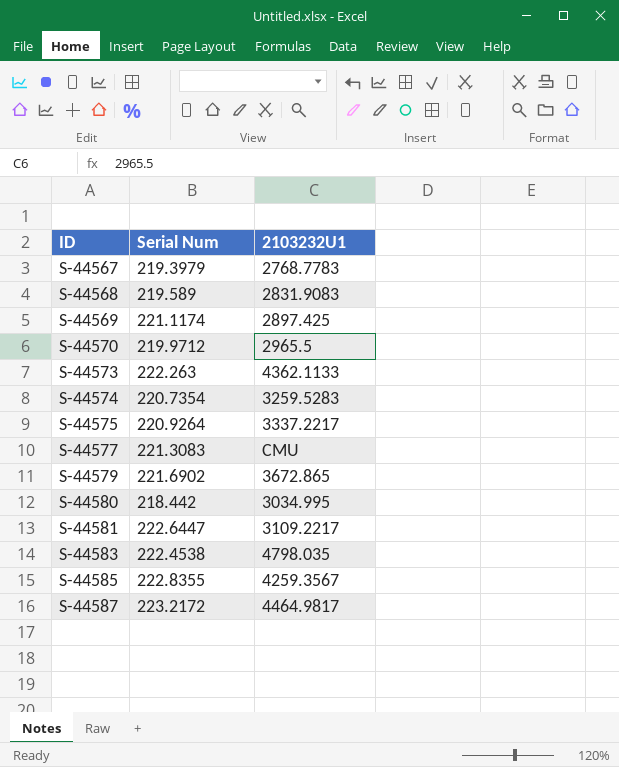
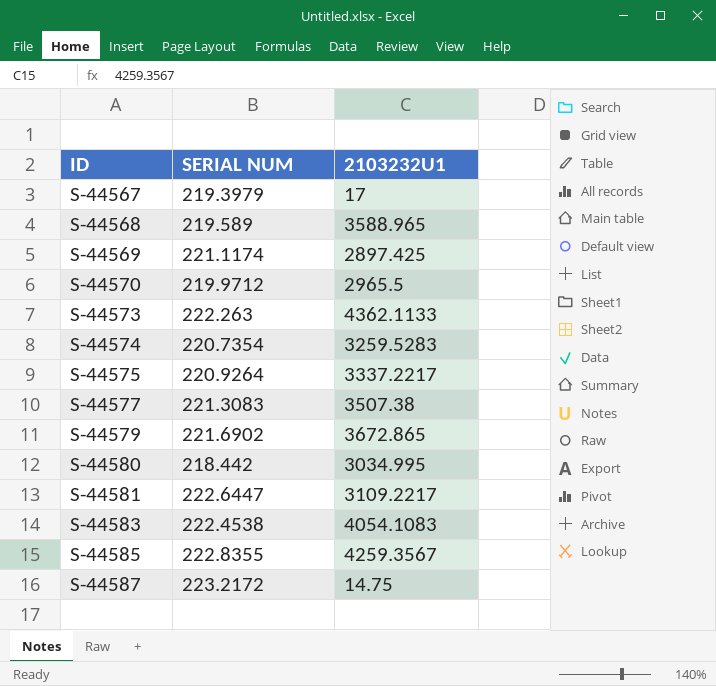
column name: Serial Num -> SERIAL NUM
S-44567 | 2103232U1: 2768.7783 -> 17
S-44568 | 2103232U1: 2831.9083 -> 3588.965
S-44577 | 2103232U1: CMU -> 3507.38
S-44583 | 2103232U1: 4798.035 -> 4054.1083
S-44587 | 2103232U1: 4464.9817 -> 14.75

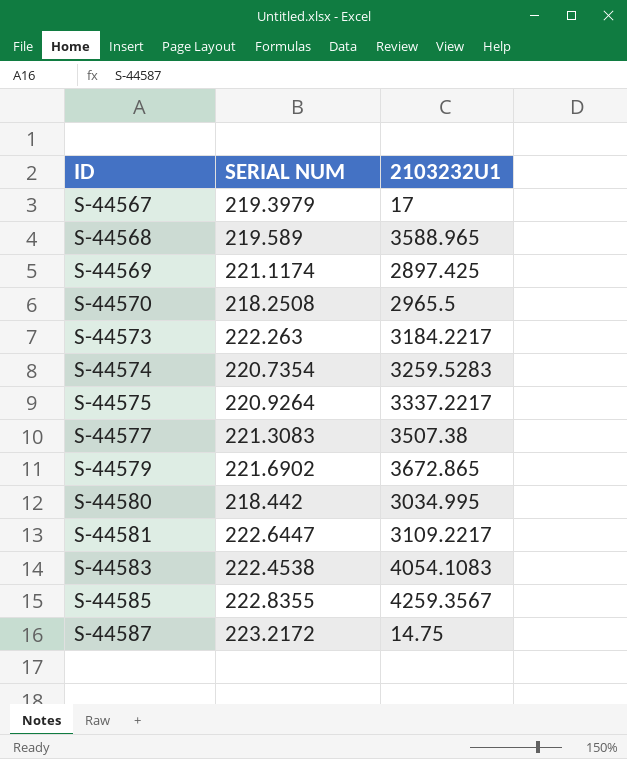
S-44570 | SERIAL NUM: 219.9712 -> 218.2508
S-44573 | 2103232U1: 4362.1133 -> 3184.2217

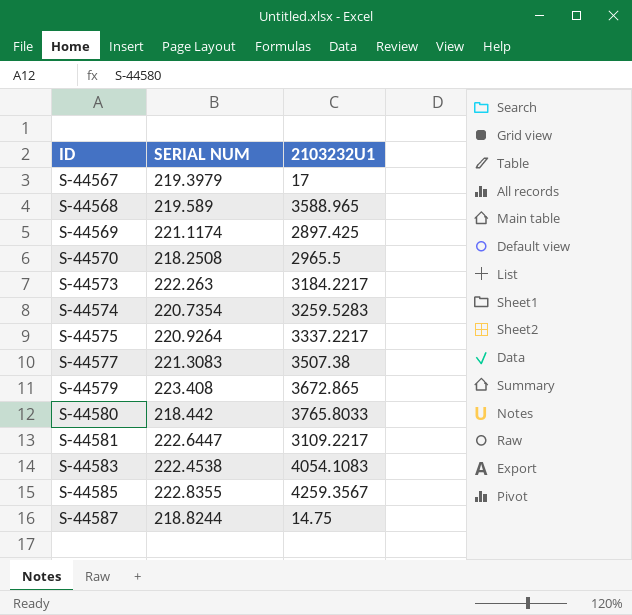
S-44579 | SERIAL NUM: 221.6902 -> 223.408
S-44580 | 2103232U1: 3034.995 -> 3765.8033
S-44587 | SERIAL NUM: 223.2172 -> 218.8244

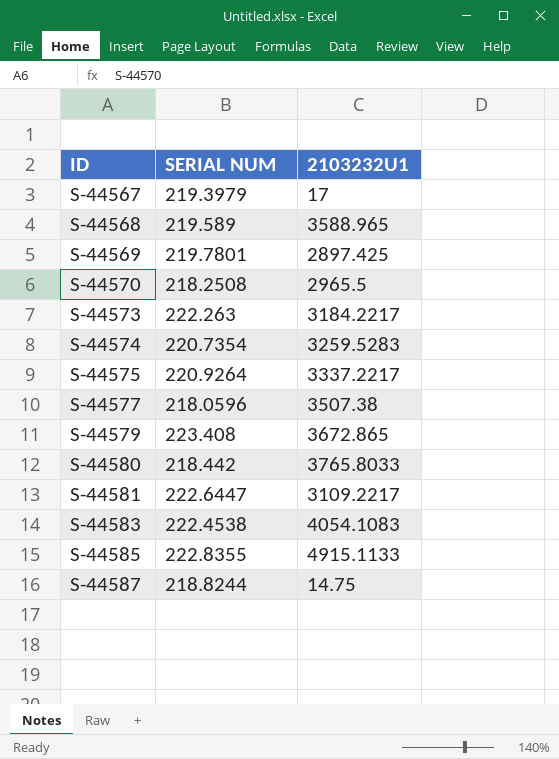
S-44569 | SERIAL NUM: 221.1174 -> 219.7801
S-44577 | SERIAL NUM: 221.3083 -> 218.0596
S-44585 | 2103232U1: 4259.3567 -> 4915.1133

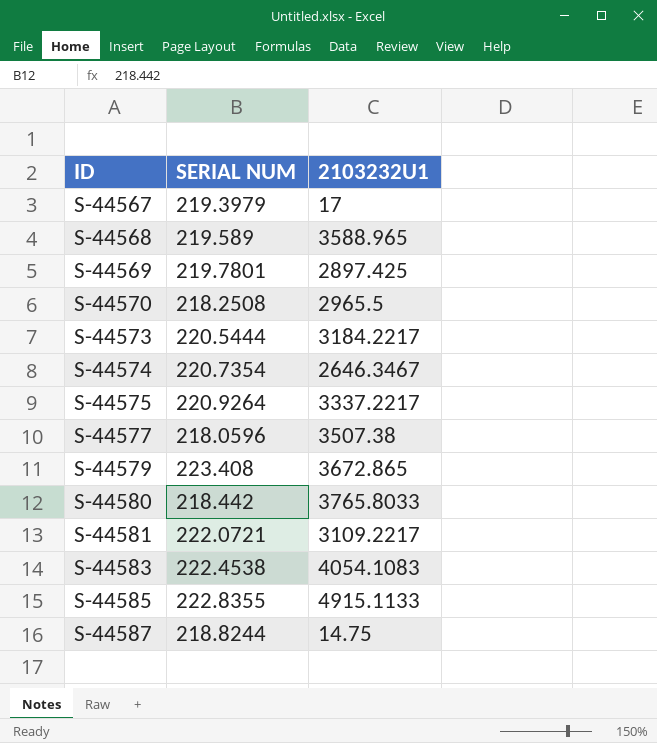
S-44573 | SERIAL NUM: 222.263 -> 220.5444
S-44574 | 2103232U1: 3259.5283 -> 2646.3467
S-44581 | SERIAL NUM: 222.6447 -> 222.0721

